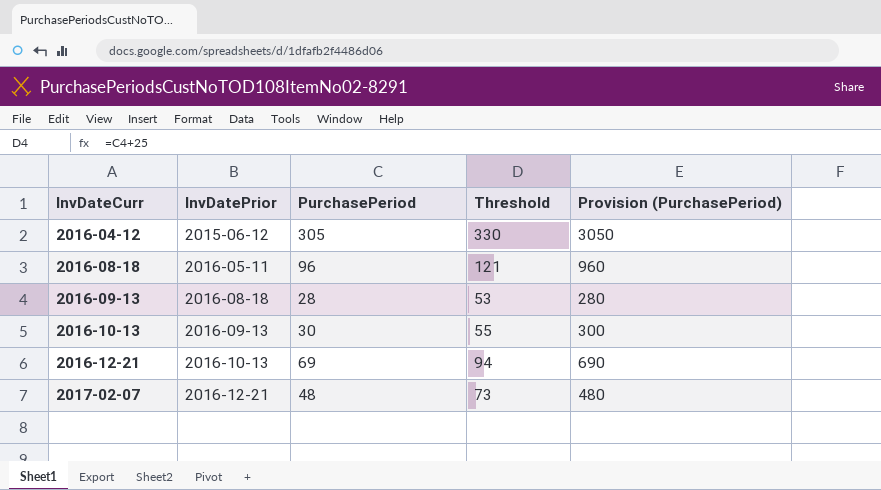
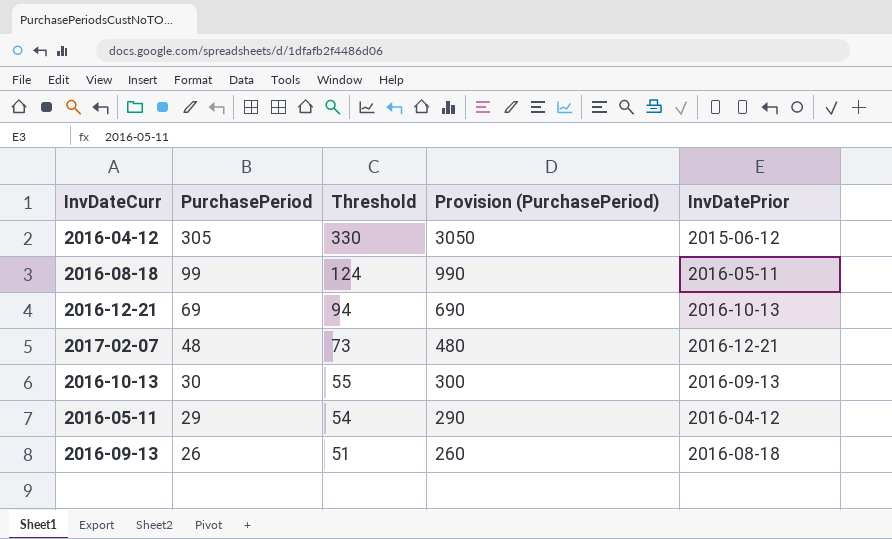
row order: InvDateCurr ascending -> PurchasePeriod descending
column InvDatePrior | position: 2 -> 5
2016-08-18 | PurchasePeriod: 96 -> 99
2016-08-18 | Threshold: 121 -> 124
2016-08-18 | Provision (PurchasePeriod): 960 -> 990
row 2016-05-11: none -> 29 | 54 | 290 | 2016-04-12
2016-09-13 | PurchasePeriod: 28 -> 26
2016-09-13 | Threshold: 53 -> 51
2016-09-13 | Provision (PurchasePeriod): 280 -> 260

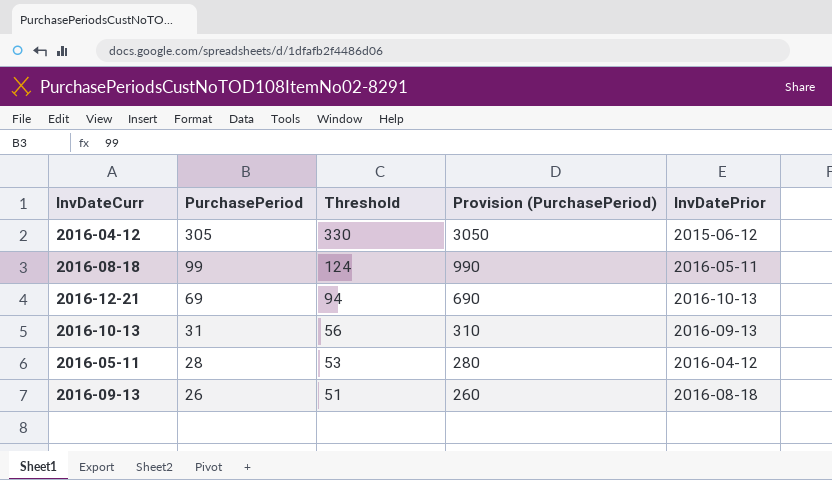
row 2017-02-07: 48 | 73 | 480 | 2016-12-21 -> none
2016-10-13 | PurchasePeriod: 30 -> 31
2016-10-13 | Threshold: 55 -> 56
2016-10-13 | Provision (PurchasePeriod): 300 -> 310
2016-05-11 | PurchasePeriod: 29 -> 28
2016-05-11 | Threshold: 54 -> 53
2016-05-11 | Provision (PurchasePeriod): 290 -> 280

